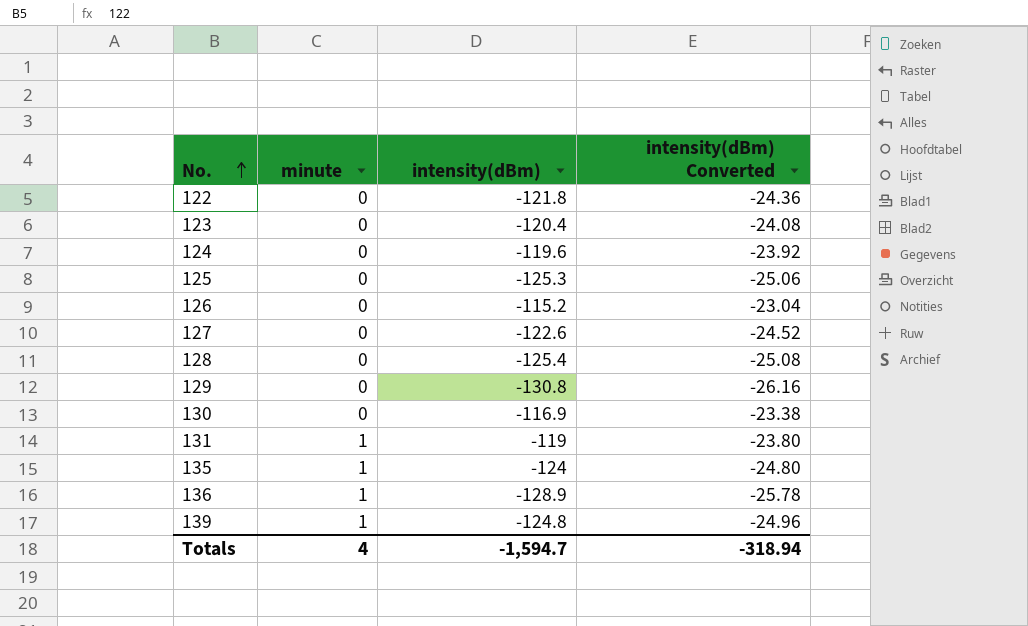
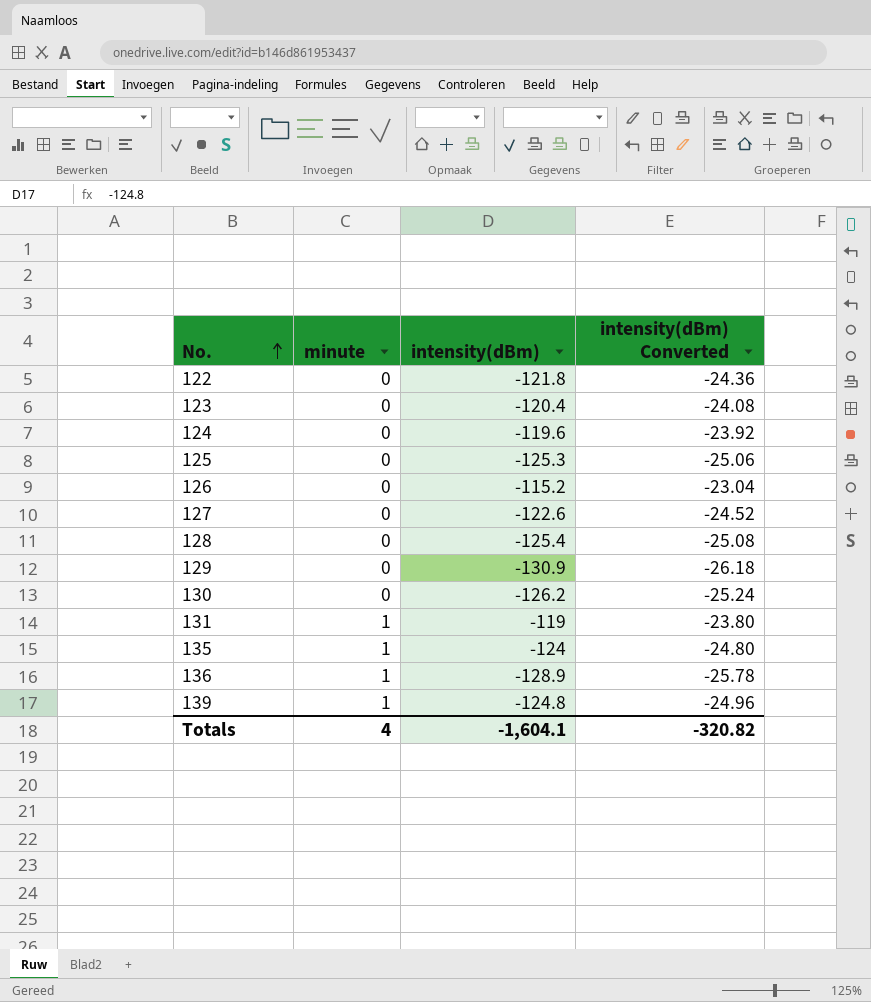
129 | intensity(dBm): -130.8 -> -130.9
129 | intensity(dBm) Converted: -26.16 -> -26.18
130 | intensity(dBm): -116.9 -> -126.2
130 | intensity(dBm) Converted: -23.38 -> -25.24
Totals | intensity(dBm): -1,594.7 -> -1,604.1
Totals | intensity(dBm) Converted: -318.94 -> -320.82

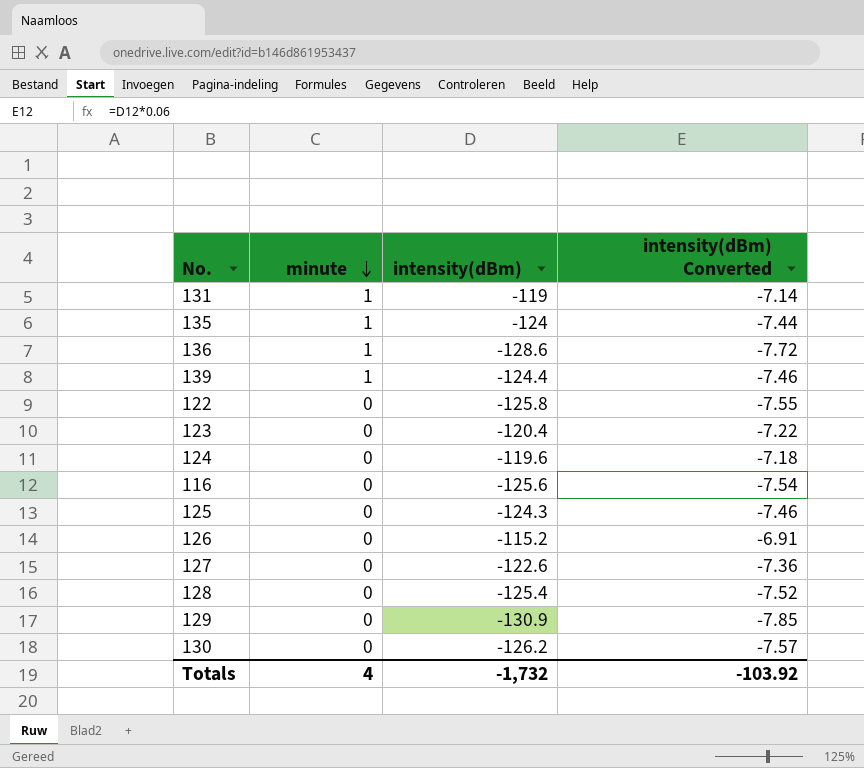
row order: No. ascending -> minute descending
column intensity(dBm) Converted | formula: [intensity(dBm)] * 0.2 -> [intensity(dBm)] * 0.06
136 | intensity(dBm): -128.9 -> -128.6
139 | intensity(dBm): -124.8 -> -124.4
122 | intensity(dBm): -121.8 -> -125.8
row 116: none -> 0 | -125.6 | -7.54
125 | intensity(dBm): -125.3 -> -124.3
Totals | intensity(dBm): -1,604.1 -> -1,732
Totals | intensity(dBm) Converted: -320.82 -> -103.92

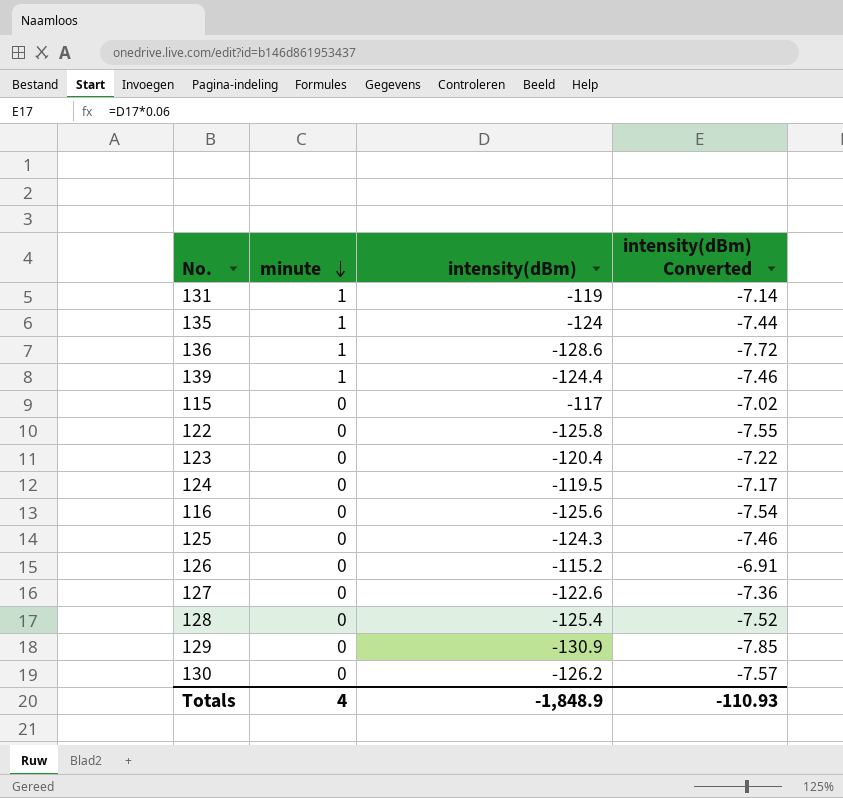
row 115: none -> 0 | -117 | -7.02
124 | intensity(dBm): -119.6 -> -119.5
124 | intensity(dBm) Converted: -7.18 -> -7.17
Totals | intensity(dBm): -1,732 -> -1,848.9
Totals | intensity(dBm) Converted: -103.92 -> -110.93

